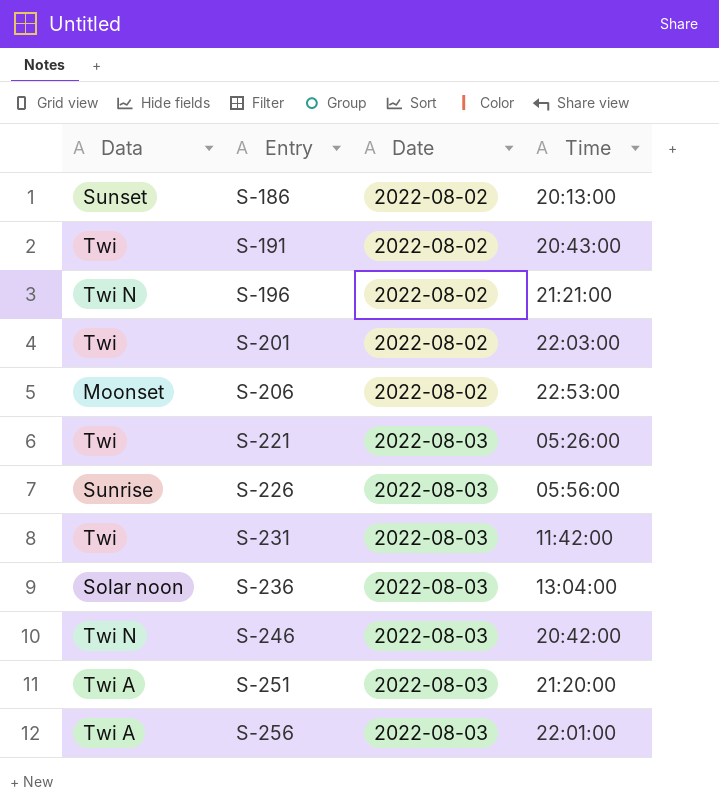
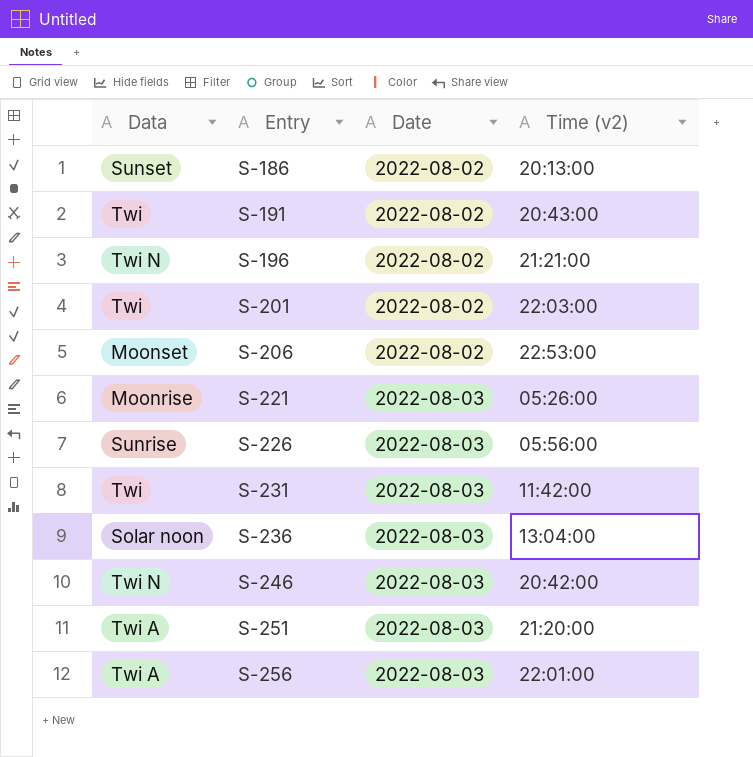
column name: Time -> Time (v2)
S-221 | Data: Twi -> Moonrise

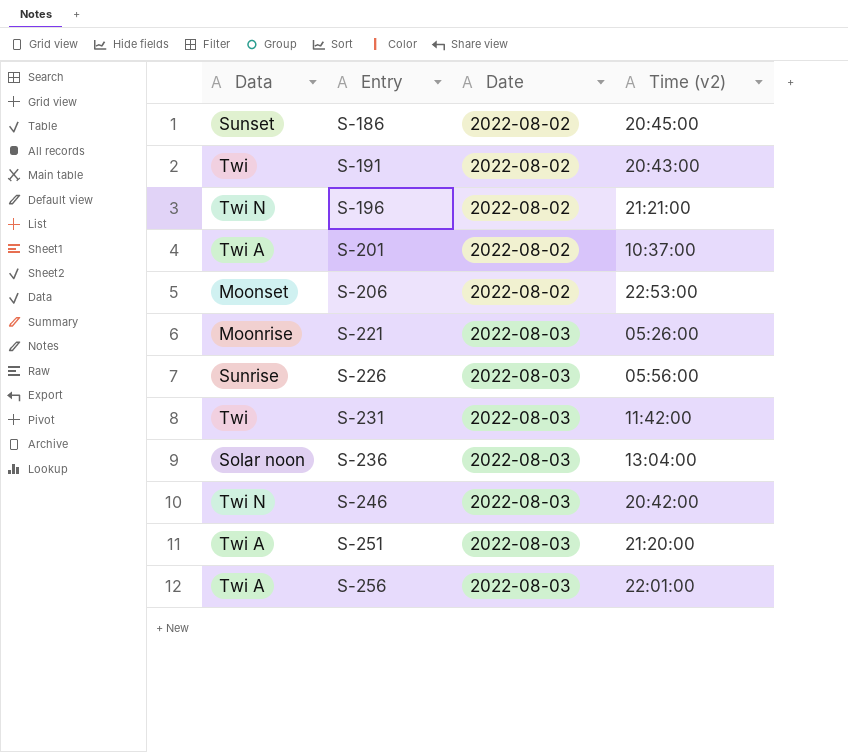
S-186 | Time (v2): 20:13:00 -> 20:45:00
S-201 | Data: Twi -> Twi A
S-201 | Time (v2): 22:03:00 -> 10:37:00

